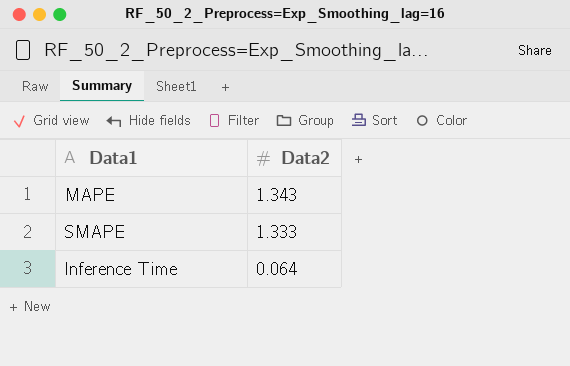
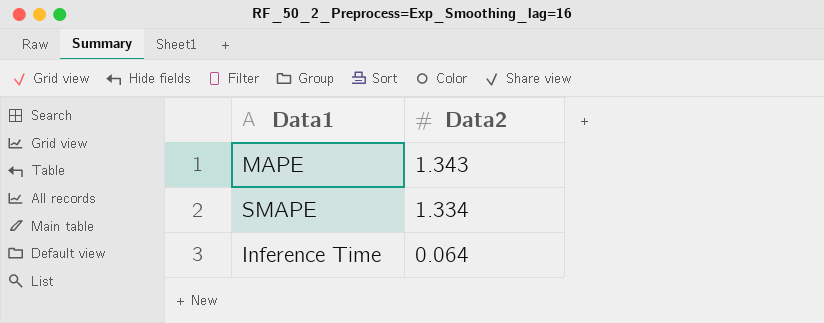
SMAPE | Data2: 1.333 -> 1.334

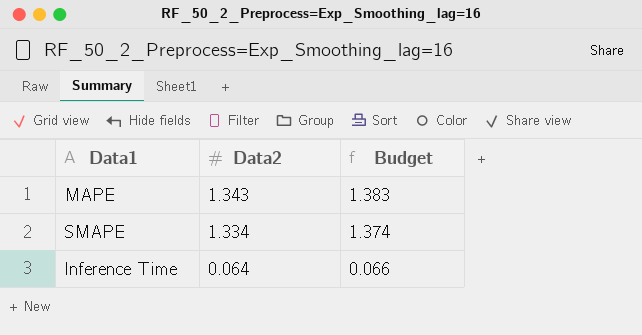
column Budget | formula: none -> [Data2] * 1.03

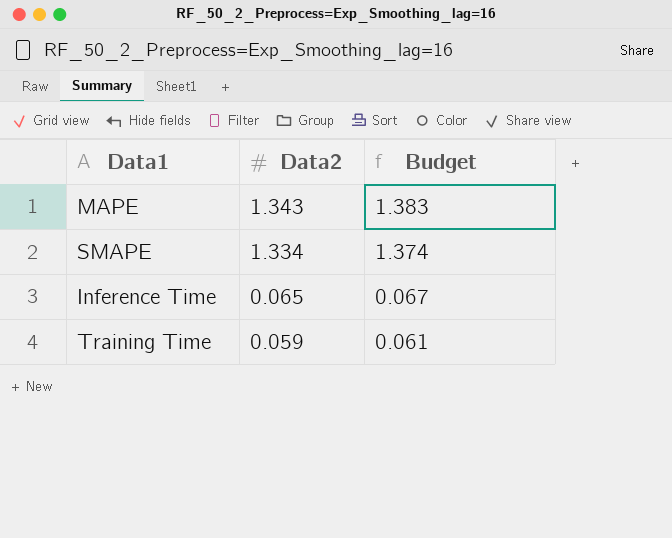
Inference Time | Data2: 0.064 -> 0.065
Inference Time | Budget: 0.066 -> 0.067
row Training Time: none -> 0.059 | 0.061

